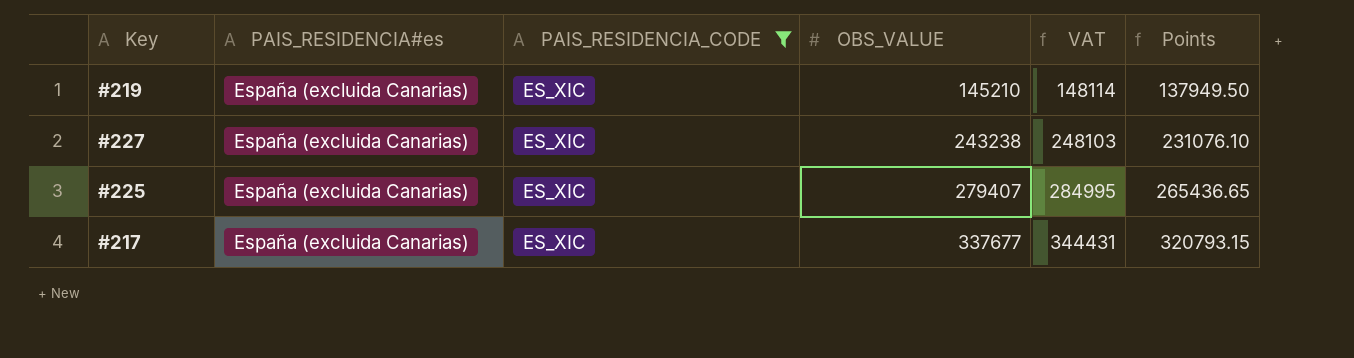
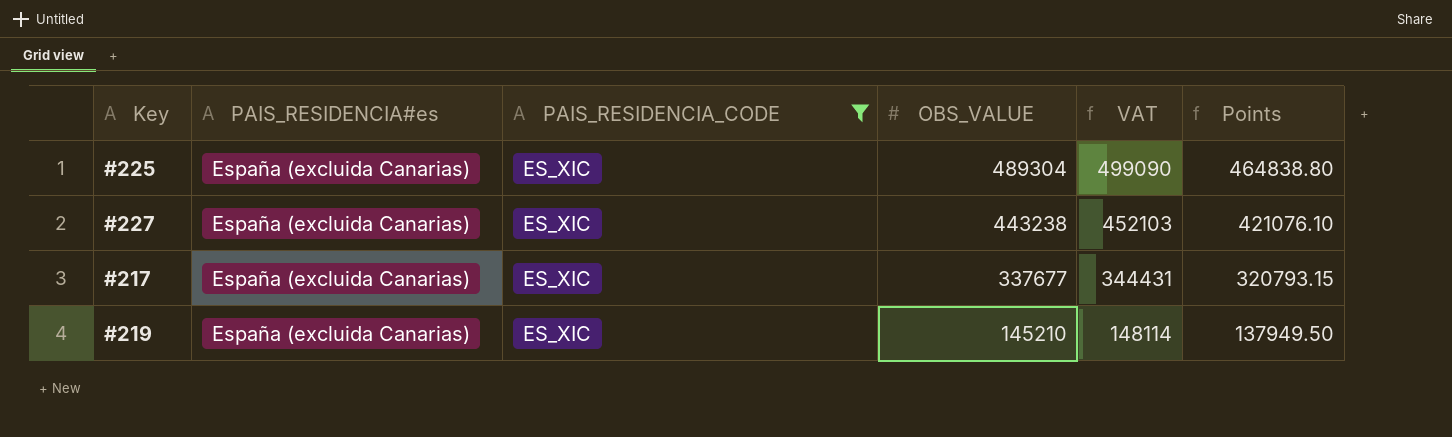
row order: OBS_VALUE ascending -> OBS_VALUE descending
#225 | OBS_VALUE: 279407 -> 489304
#225 | VAT: 284995 -> 499090
#225 | Points: 265436.65 -> 464838.80
#227 | OBS_VALUE: 243238 -> 443238
#227 | VAT: 248103 -> 452103
#227 | Points: 231076.10 -> 421076.10

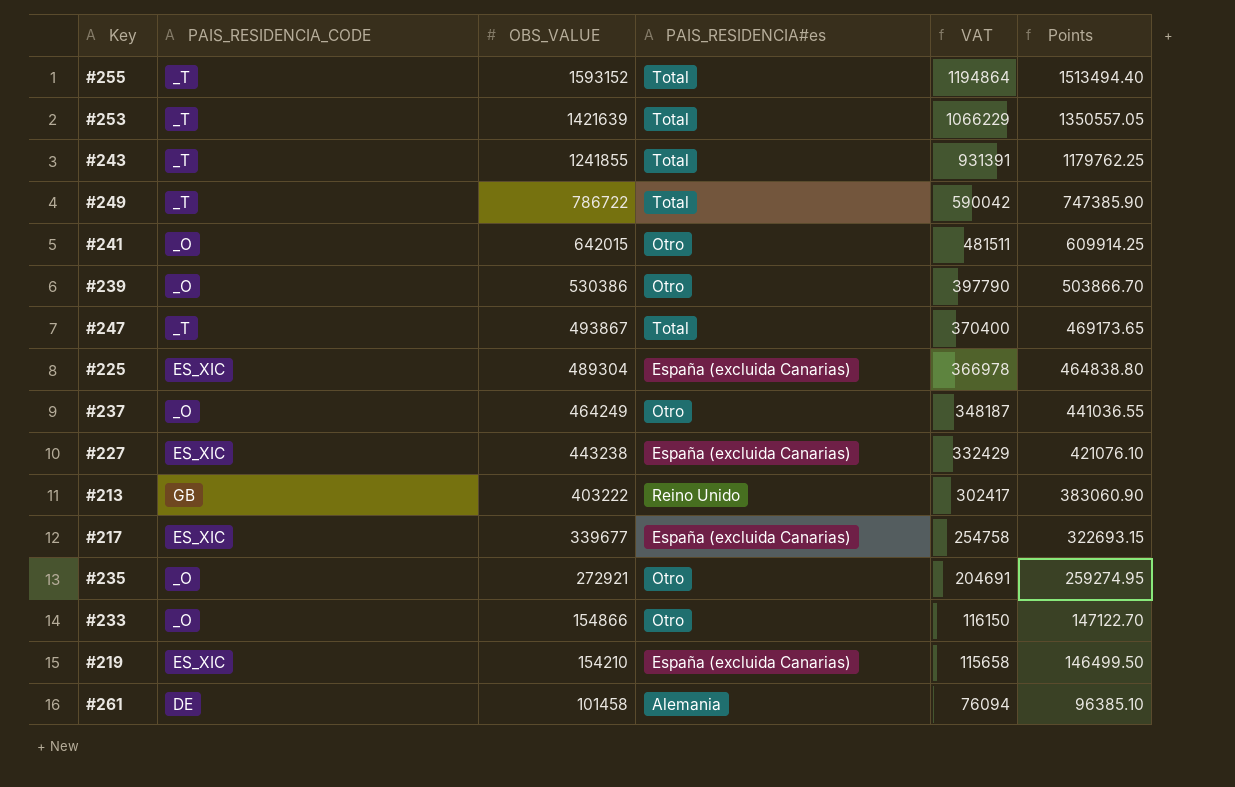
filter: PAIS_RESIDENCIA_CODE = ES_XIC -> none
column PAIS_RESIDENCIA#es | position: 2 -> 4
column VAT | formula: [OBS_VALUE] * 1.02 -> [OBS_VALUE] * 0.75
#217 | OBS_VALUE: 337677 -> 339677
#217 | Points: 320793.15 -> 322693.15
#219 | OBS_VALUE: 145210 -> 154210
#219 | Points: 137949.50 -> 146499.50

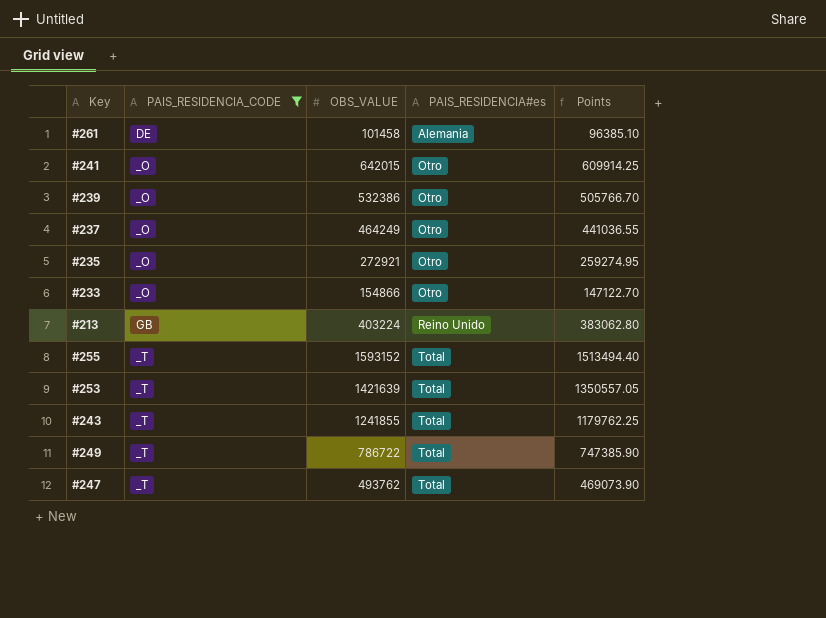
filter: none -> PAIS_RESIDENCIA_CODE != ES_XIC
row order: OBS_VALUE descending -> PAIS_RESIDENCIA#es ascending
column VAT | formula: [OBS_VALUE] * 0.75 -> none
#239 | OBS_VALUE: 530386 -> 532386
#239 | Points: 503866.70 -> 505766.70
#213 | OBS_VALUE: 403222 -> 403224
#213 | Points: 383060.90 -> 383062.80
#247 | OBS_VALUE: 493867 -> 493762
#247 | Points: 469173.65 -> 469073.90

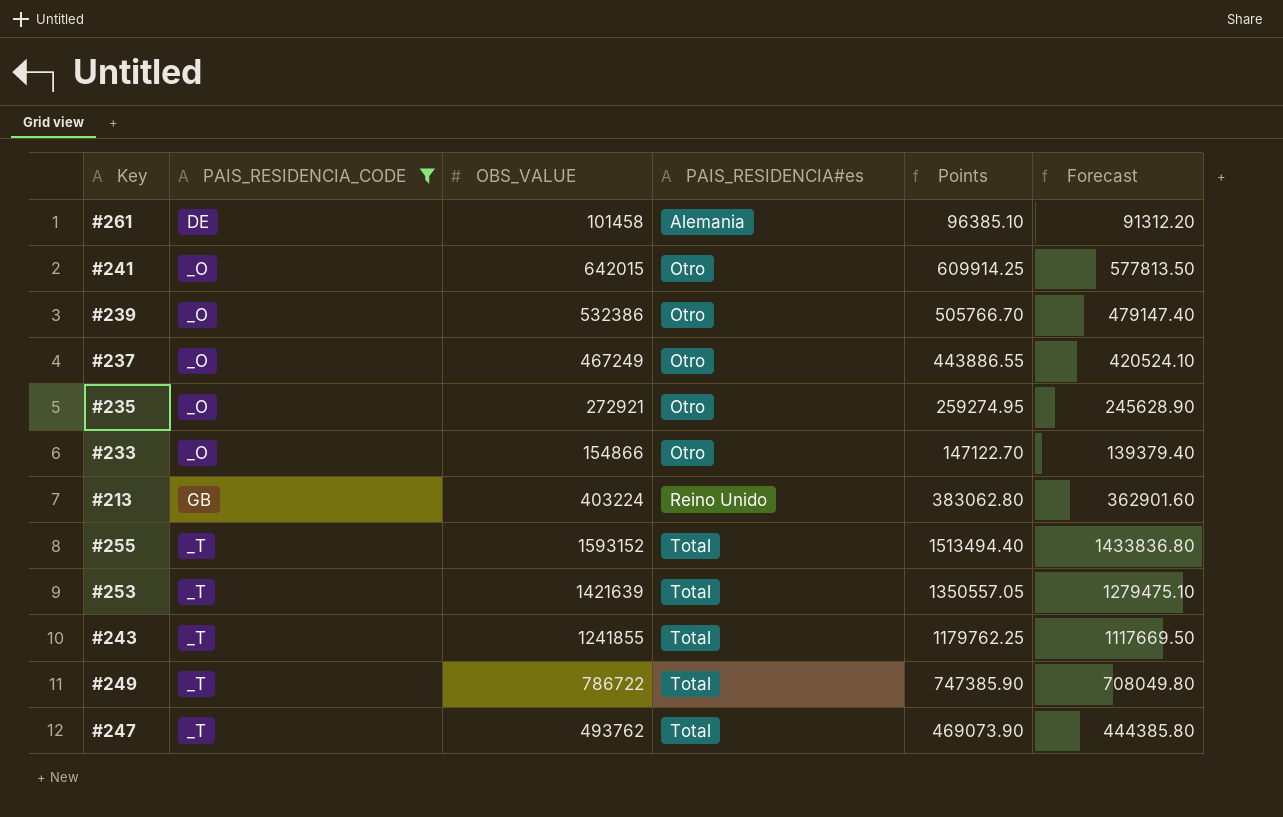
column Forecast | formula: none -> [OBS_VALUE] * 0.9
#237 | OBS_VALUE: 464249 -> 467249
#237 | Points: 441036.55 -> 443886.55

